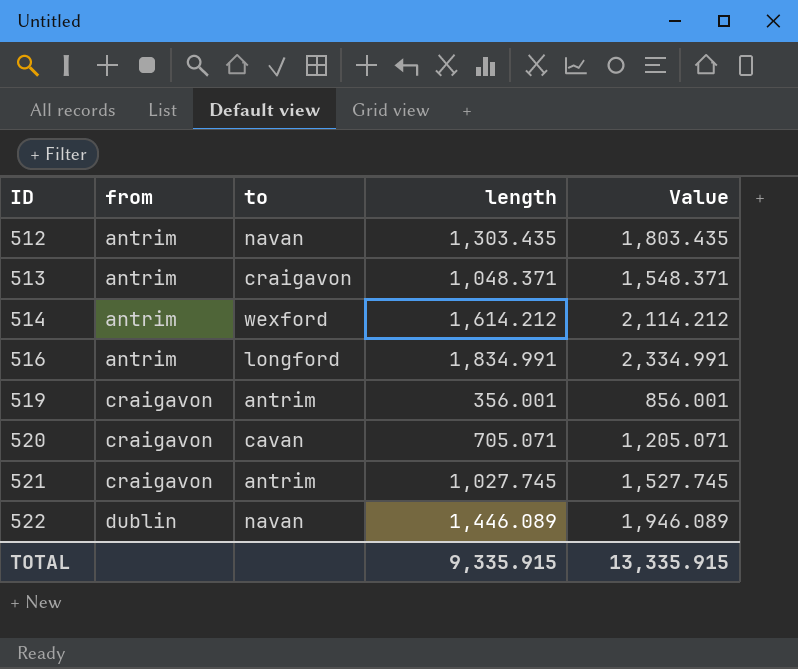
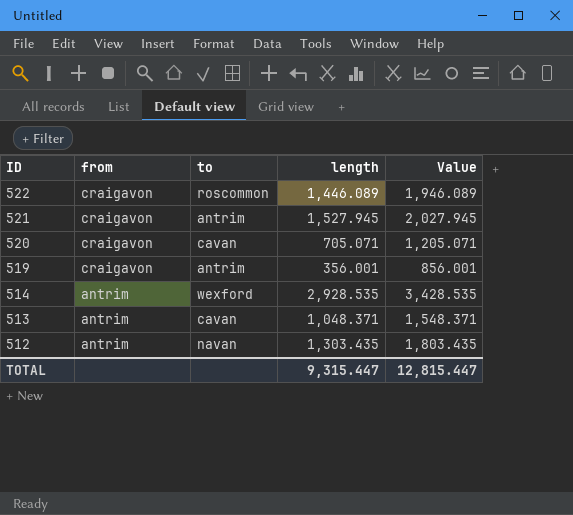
row order: ID ascending -> ID descending
row 516: antrim | longford | 1,834.991 | 2,334.991 -> none
522 | from: dublin -> craigavon
522 | to: navan -> roscommon
521 | length: 1,027.745 -> 1,527.945
521 | Value: 1,527.745 -> 2,027.945
514 | length: 1,614.212 -> 2,928.535
514 | Value: 2,114.212 -> 3,428.535
513 | to: craigavon -> cavan
TOTAL | length: 9,335.915 -> 9,315.447
TOTAL | Value: 13,335.915 -> 12,815.447

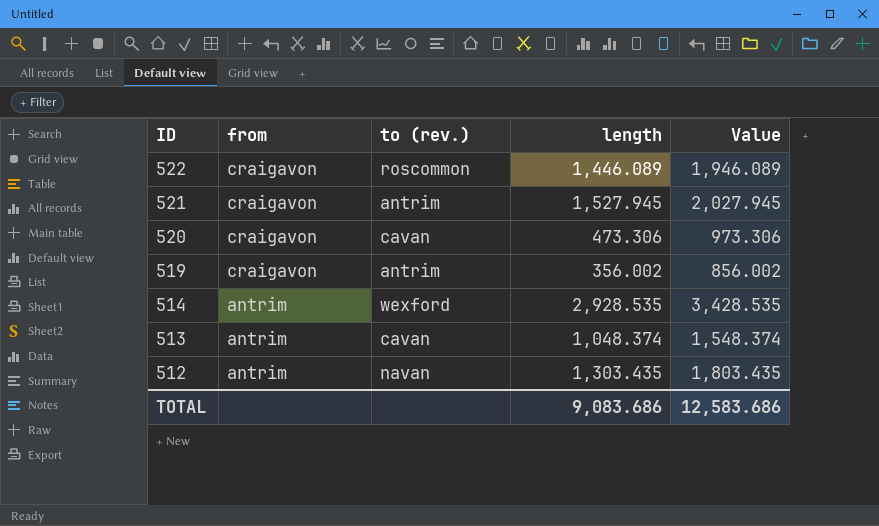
column name: to -> to (rev.)
520 | length: 705.071 -> 473.306
520 | Value: 1,205.071 -> 973.306
519 | length: 356.001 -> 356.002
519 | Value: 856.001 -> 856.002
513 | length: 1,048.371 -> 1,048.374
513 | Value: 1,548.371 -> 1,548.374
TOTAL | length: 9,315.447 -> 9,083.686
TOTAL | Value: 12,815.447 -> 12,583.686

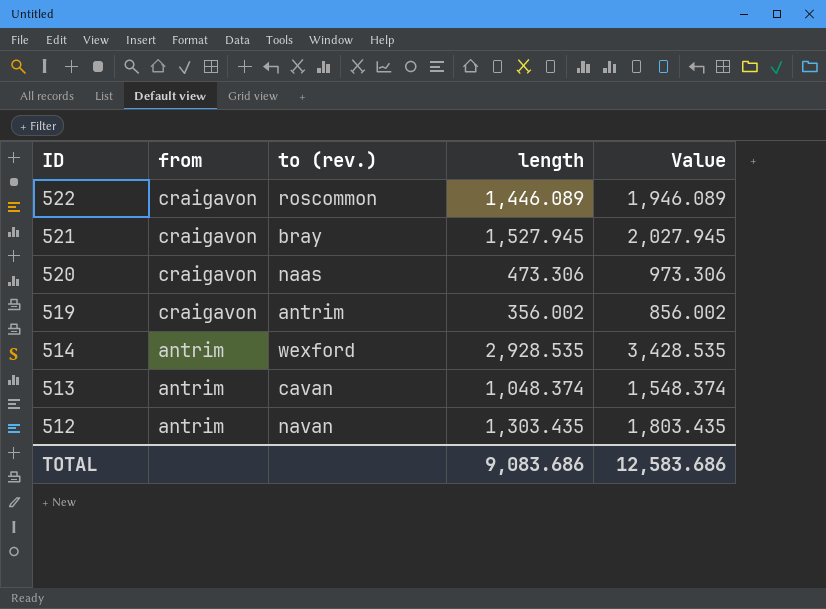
521 | to (rev.): antrim -> bray
520 | to (rev.): cavan -> naas

